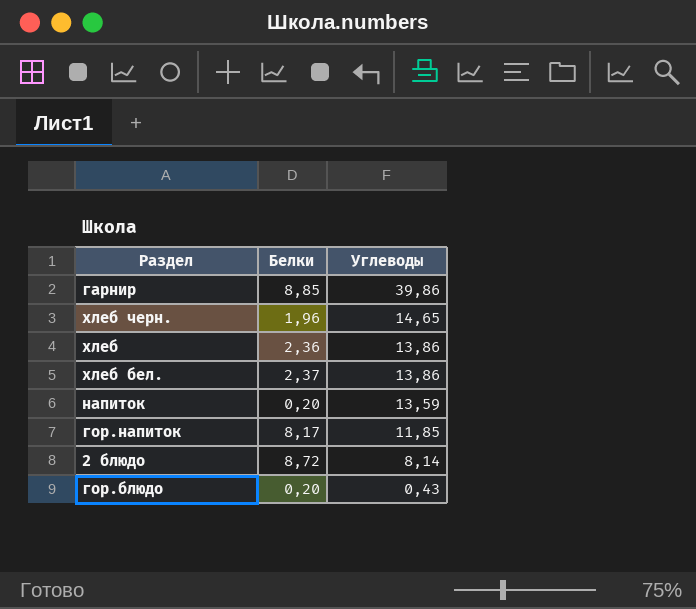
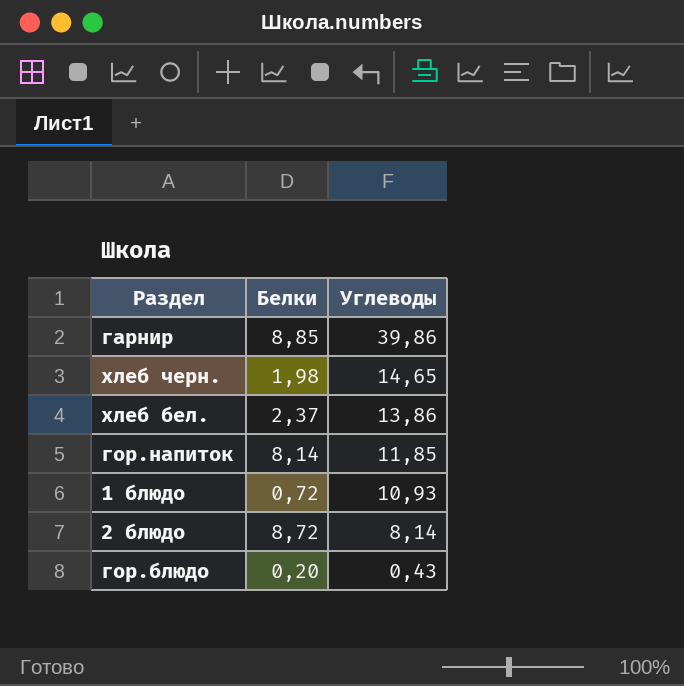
row хлеб: 2,36 | 13,86 -> none
row напиток: 0,20 | 13,59 -> none
хлеб черн. | Белки: 1,96 -> 1,98
гор.напиток | Белки: 8,17 -> 8,14
row 1 блюдо: none -> 0,72 | 10,93

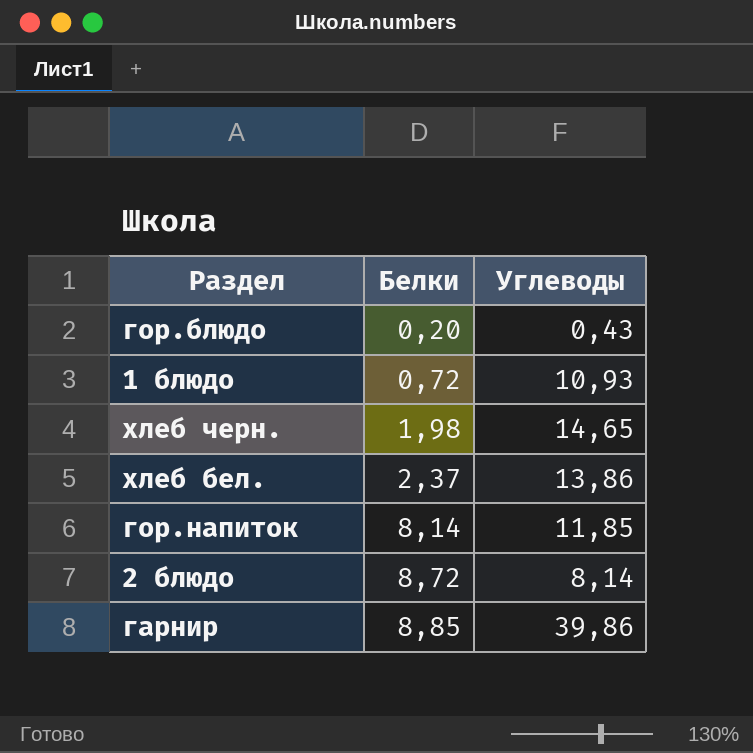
row order: Углеводы descending -> Белки ascending

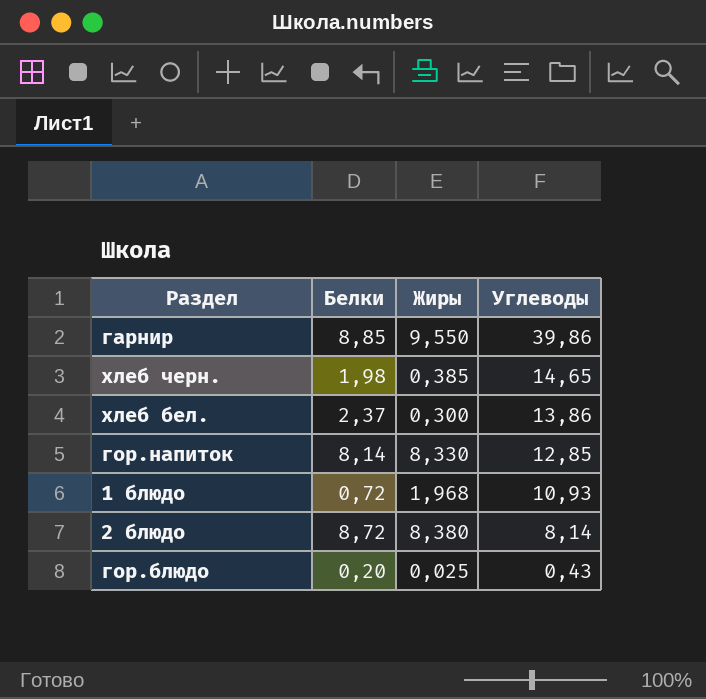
row order: Белки ascending -> Углеводы descending
column Жиры | position: none -> 3
гор.напиток | Углеводы: 11,85 -> 12,85

